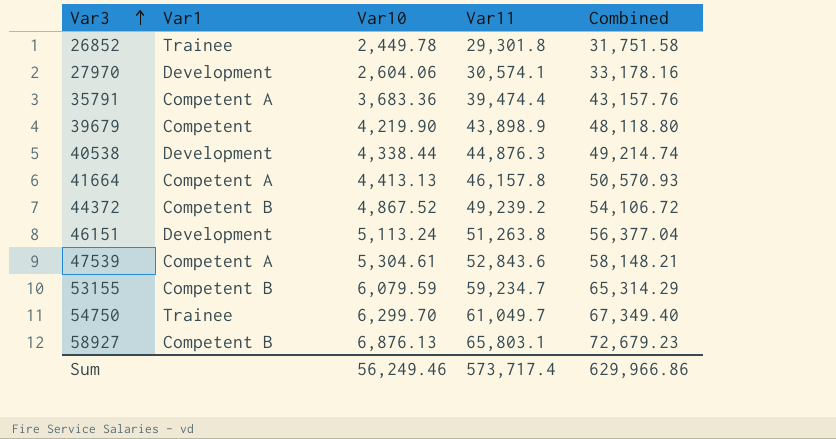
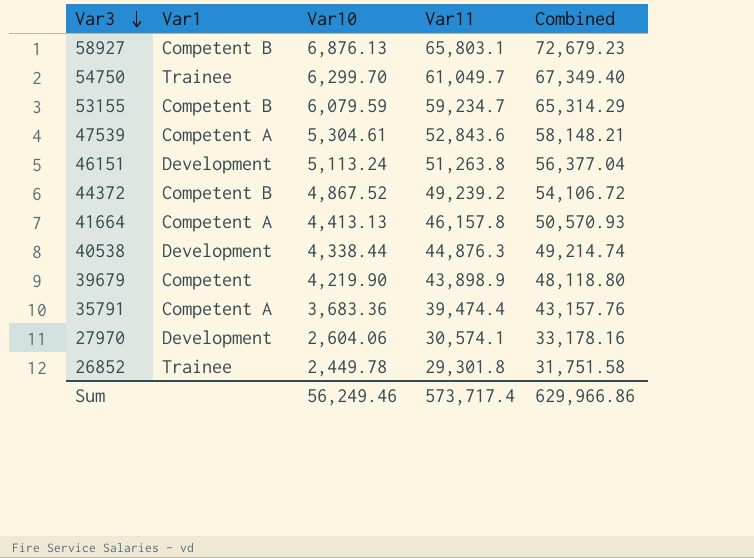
row order: Var3 ascending -> Var3 descending

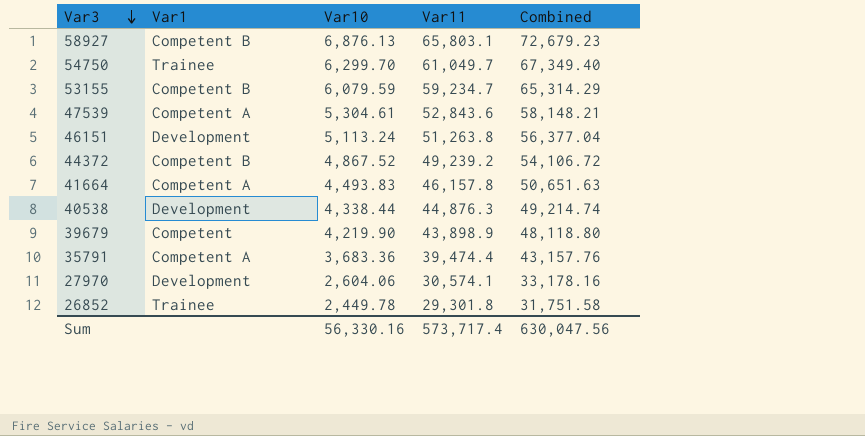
41664 | Var10: 4,413.13 -> 4,493.83
41664 | Combined: 50,570.93 -> 50,651.63
Sum | Var10: 56,249.46 -> 56,330.16
Sum | Combined: 629,966.86 -> 630,047.56

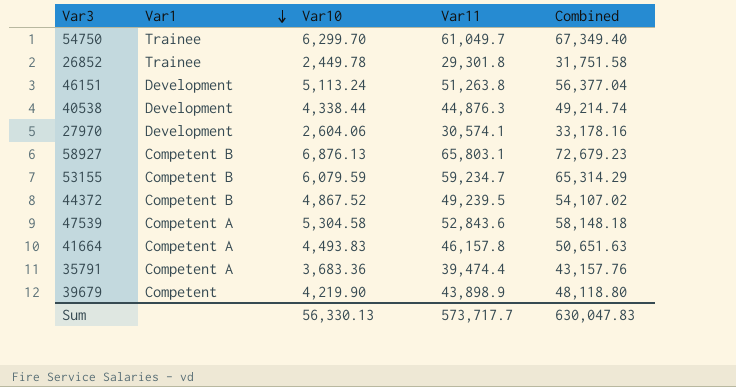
row order: Var3 descending -> Var1 descending
44372 | Var11: 49,239.2 -> 49,239.5
44372 | Combined: 54,106.72 -> 54,107.02
47539 | Var10: 5,304.61 -> 5,304.58
47539 | Combined: 58,148.21 -> 58,148.18
Sum | Var10: 56,330.16 -> 56,330.13
Sum | Var11: 573,717.4 -> 573,717.7
Sum | Combined: 630,047.56 -> 630,047.83

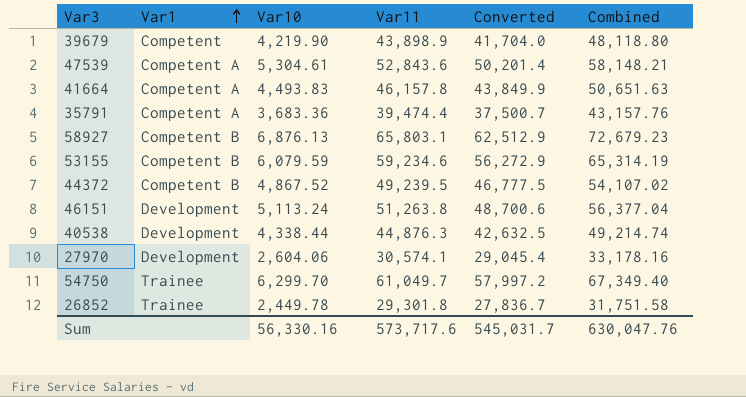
row order: Var1 descending -> Var1 ascending
column Converted | formula: none -> [Var11] * 0.95
47539 | Var10: 5,304.58 -> 5,304.61
47539 | Combined: 58,148.18 -> 58,148.21
53155 | Var11: 59,234.7 -> 59,234.6
53155 | Combined: 65,314.29 -> 65,314.19
Sum | Var10: 56,330.13 -> 56,330.16
Sum | Var11: 573,717.7 -> 573,717.6
Sum | Combined: 630,047.83 -> 630,047.76

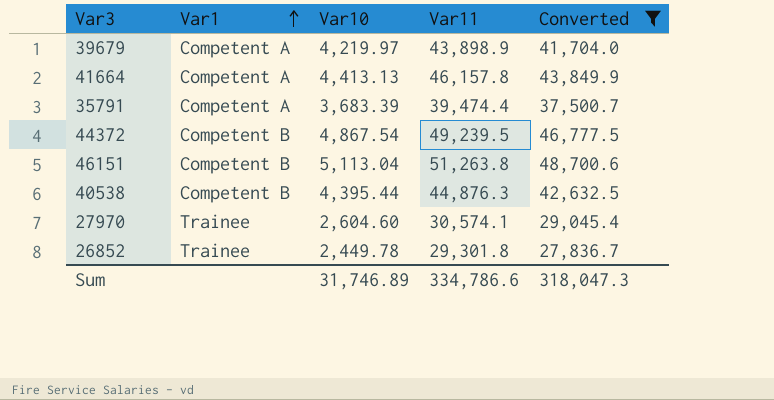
filter: none -> Converted <= 48,700.6
column Combined | formula: [Var10] + [Var11] -> none
39679 | Var1: Competent -> Competent A
39679 | Var10: 4,219.90 -> 4,219.97
41664 | Var10: 4,493.83 -> 4,413.13
35791 | Var10: 3,683.36 -> 3,683.39
44372 | Var10: 4,867.52 -> 4,867.54
46151 | Var1: Development -> Competent B
46151 | Var10: 5,113.24 -> 5,113.04
40538 | Var1: Development -> Competent B
40538 | Var10: 4,338.44 -> 4,395.44
27970 | Var1: Development -> Trainee
27970 | Var10: 2,604.06 -> 2,604.60
Sum | Var10: 56,330.16 -> 31,746.89
Sum | Var11: 573,717.6 -> 334,786.6
Sum | Converted: 545,031.7 -> 318,047.3

